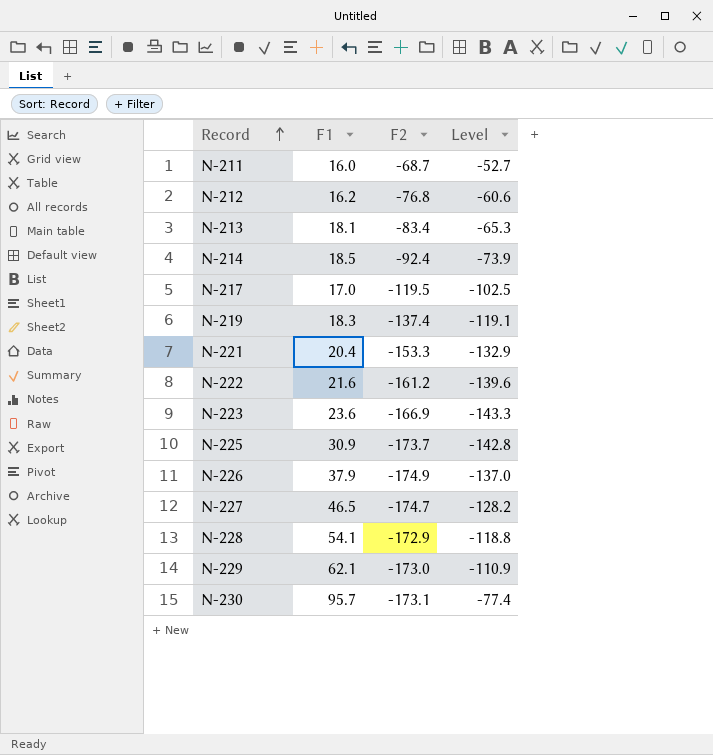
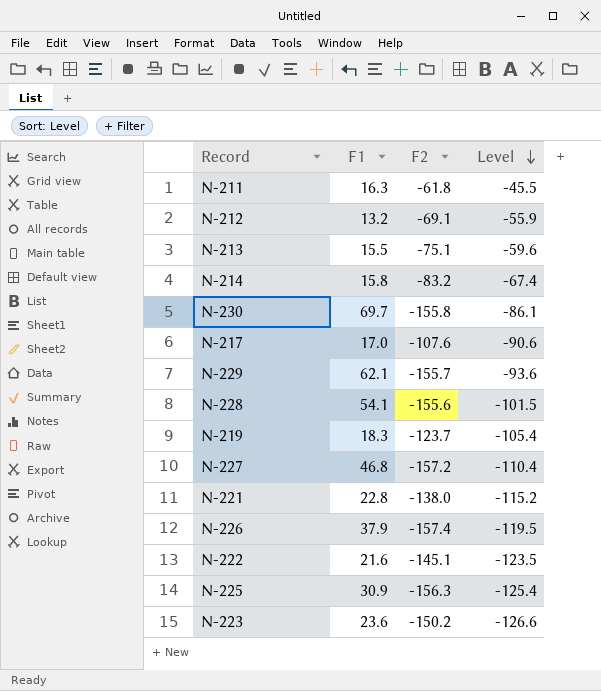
row order: Record ascending -> Level descending
N-211 | F1: 16.0 -> 16.3
N-211 | F2: -68.7 -> -61.8
N-211 | Level: -52.7 -> -45.5
N-212 | F1: 16.2 -> 13.2
N-212 | F2: -76.8 -> -69.1
N-212 | Level: -60.6 -> -55.9
N-213 | F1: 18.1 -> 15.5
N-213 | F2: -83.4 -> -75.1
N-213 | Level: -65.3 -> -59.6
N-214 | F1: 18.5 -> 15.8
N-214 | F2: -92.4 -> -83.2
N-214 | Level: -73.9 -> -67.4
N-230 | F1: 95.7 -> 69.7
N-230 | F2: -173.1 -> -155.8
N-230 | Level: -77.4 -> -86.1
N-217 | F2: -119.5 -> -107.6
N-217 | Level: -102.5 -> -90.6
N-229 | F2: -173.0 -> -155.7
N-229 | Level: -110.9 -> -93.6
N-228 | F2: -172.9 -> -155.6
N-228 | Level: -118.8 -> -101.5
N-219 | F2: -137.4 -> -123.7
N-219 | Level: -119.1 -> -105.4
N-227 | F1: 46.5 -> 46.8
N-227 | F2: -174.7 -> -157.2
N-227 | Level: -128.2 -> -110.4
N-221 | F1: 20.4 -> 22.8
N-221 | F2: -153.3 -> -138.0
N-221 | Level: -132.9 -> -115.2
N-226 | F2: -174.9 -> -157.4
N-226 | Level: -137.0 -> -119.5
N-222 | F2: -161.2 -> -145.1
N-222 | Level: -139.6 -> -123.5
N-225 | F2: -173.7 -> -156.3
N-225 | Level: -142.8 -> -125.4
N-223 | F2: -166.9 -> -150.2
N-223 | Level: -143.3 -> -126.6

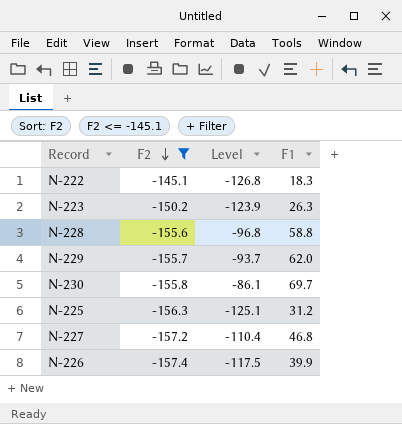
filter: none -> F2 <= -145.1
row order: Level descending -> F2 descending
column F1 | position: 2 -> 4
N-222 | Level: -123.5 -> -126.8
N-222 | F1: 21.6 -> 18.3
N-223 | Level: -126.6 -> -123.9
N-223 | F1: 23.6 -> 26.3
N-228 | Level: -101.5 -> -96.8
N-228 | F1: 54.1 -> 58.8
N-229 | Level: -93.6 -> -93.7
N-229 | F1: 62.1 -> 62.0
N-225 | Level: -125.4 -> -125.1
N-225 | F1: 30.9 -> 31.2
N-226 | Level: -119.5 -> -117.5
N-226 | F1: 37.9 -> 39.9

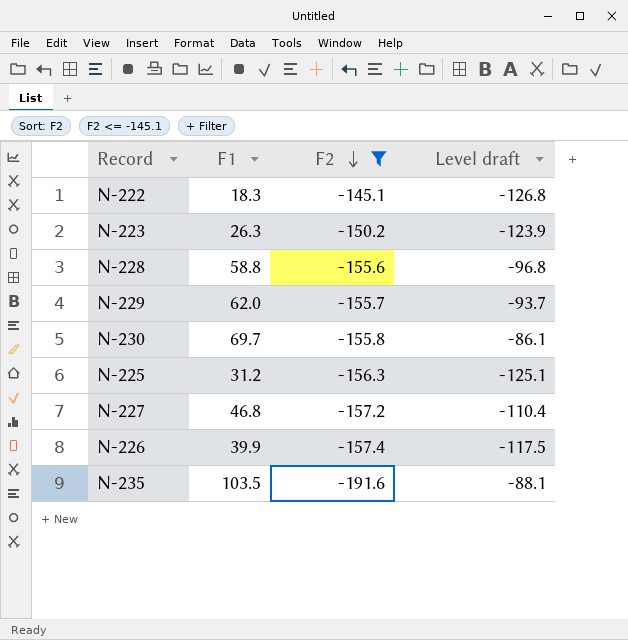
column F1 | position: 4 -> 2
column name: Level -> Level draft
row N-235: none -> 103.5 | -191.6 | -88.1

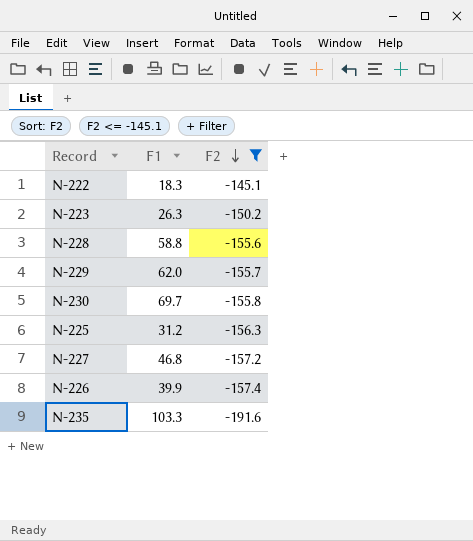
column Level draft | formula: [F1] + [F2] -> none
N-235 | F1: 103.5 -> 103.3

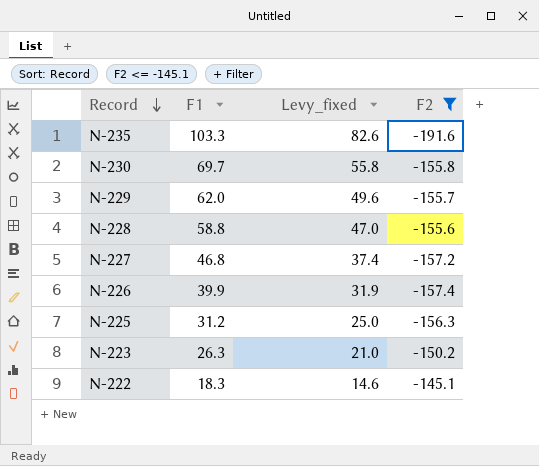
row order: F2 descending -> Record descending
column Levy_fixed | formula: none -> [F1] * 0.8

